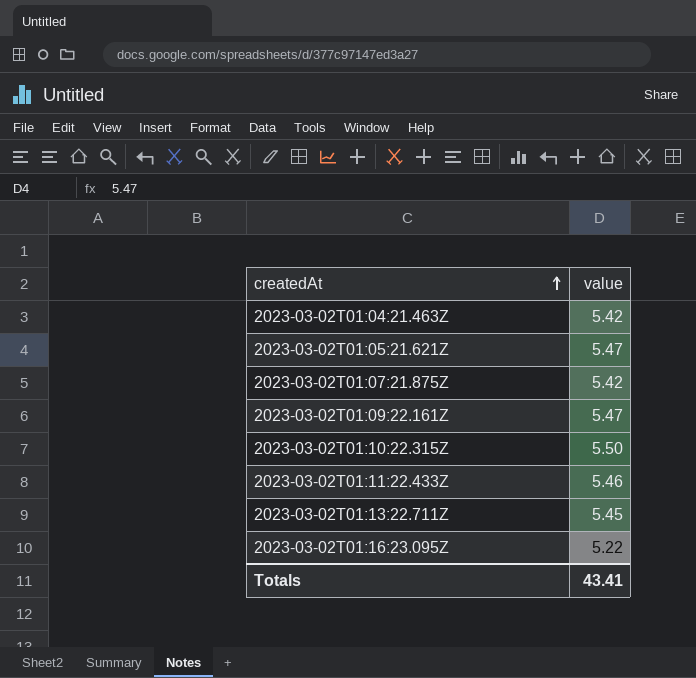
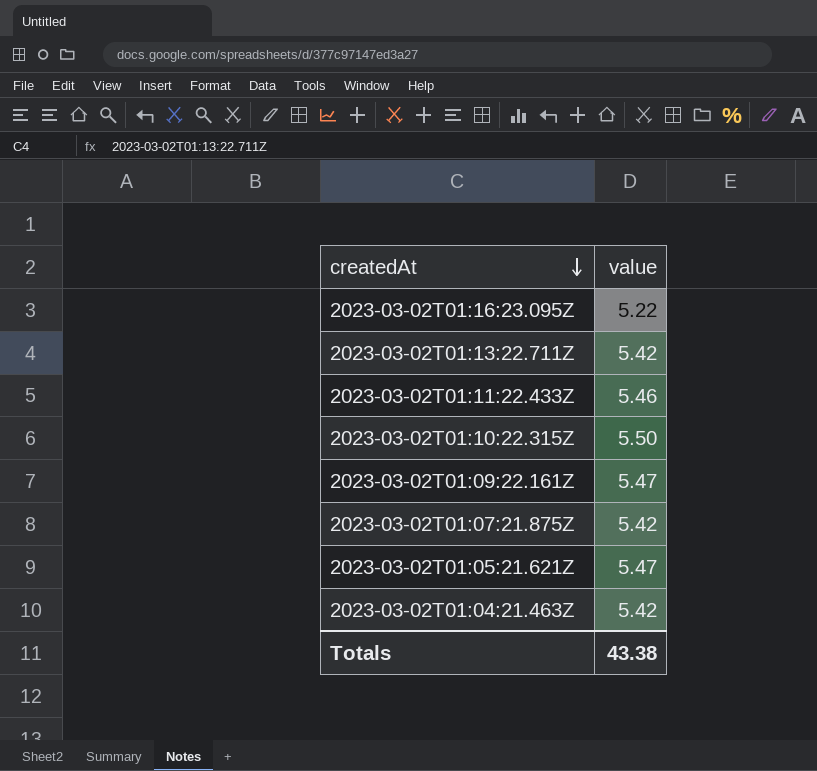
row order: createdAt ascending -> createdAt descending
2023-03-02T01:13:22.711Z | value: 5.45 -> 5.42
Totals | value: 43.41 -> 43.38

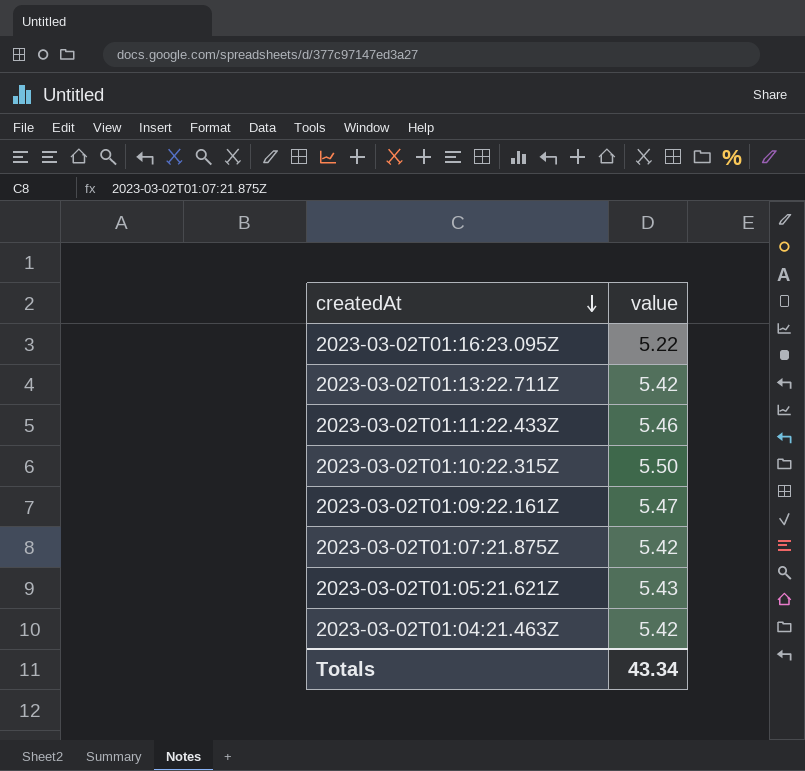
2023-03-02T01:05:21.621Z | value: 5.47 -> 5.43
Totals | value: 43.38 -> 43.34

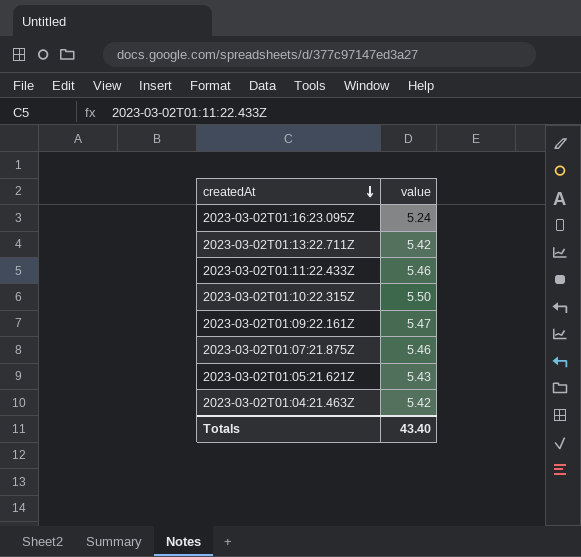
2023-03-02T01:16:23.095Z | value: 5.22 -> 5.24
2023-03-02T01:07:21.875Z | value: 5.42 -> 5.46
Totals | value: 43.34 -> 43.40

